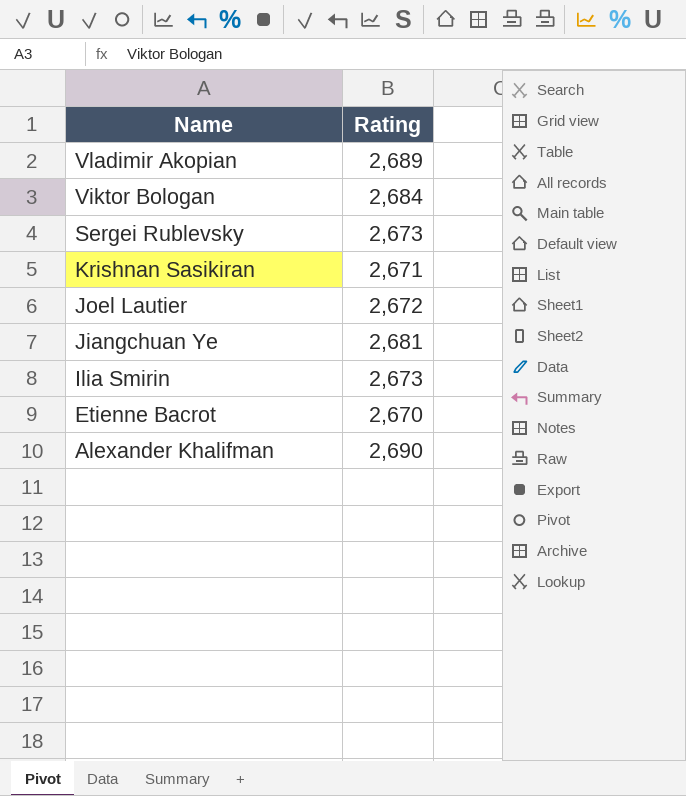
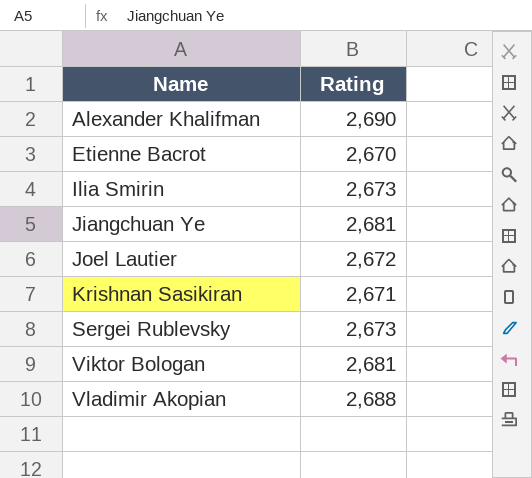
row order: Name descending -> Name ascending
Viktor Bologan | Rating: 2,684 -> 2,681
Vladimir Akopian | Rating: 2,689 -> 2,688

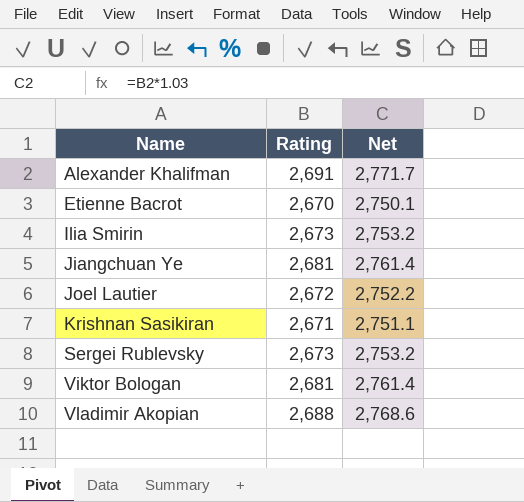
column Net | formula: none -> [Rating] * 1.03
Alexander Khalifman | Rating: 2,690 -> 2,691

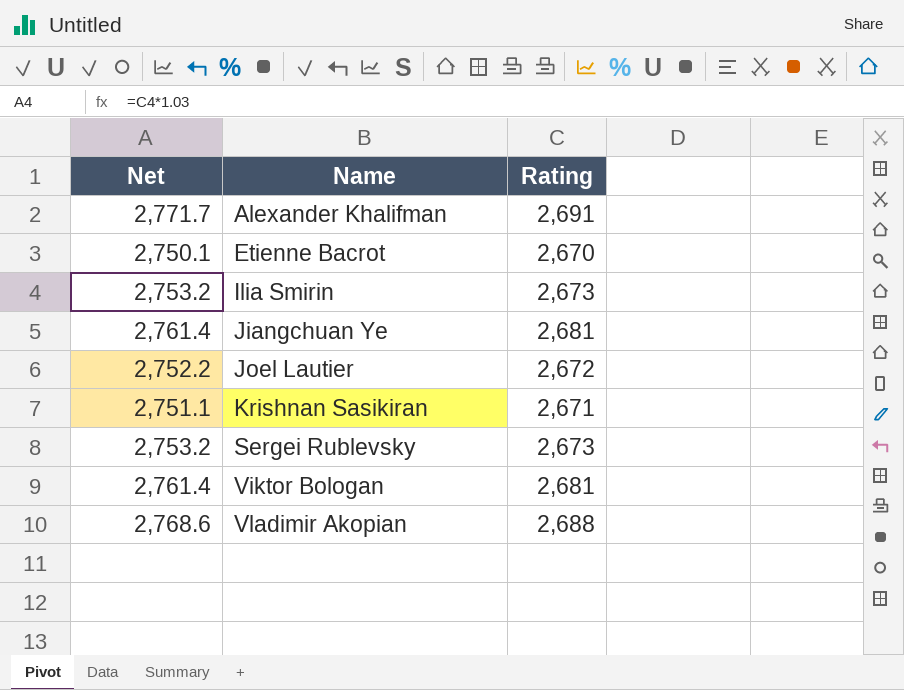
column Net | position: 3 -> 1

